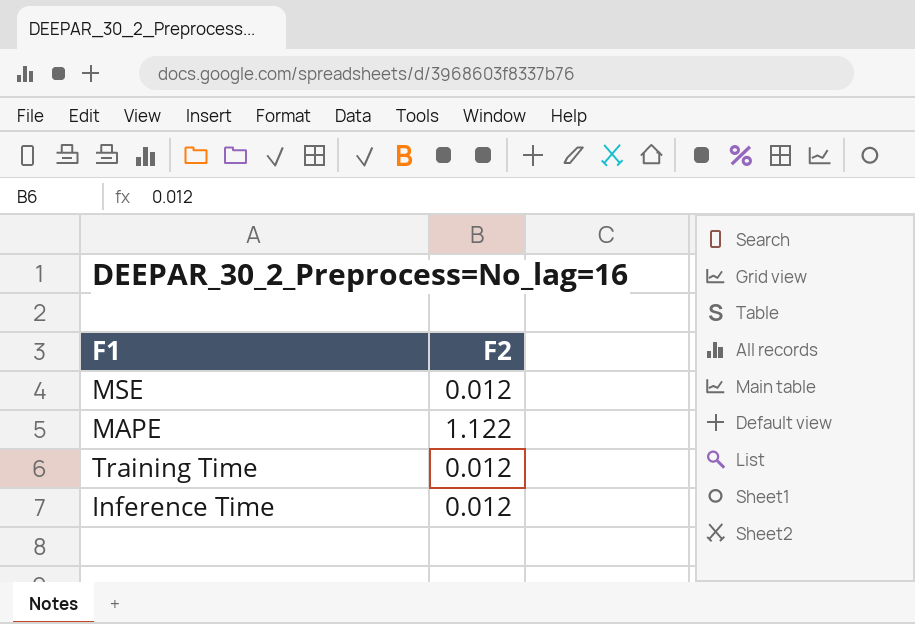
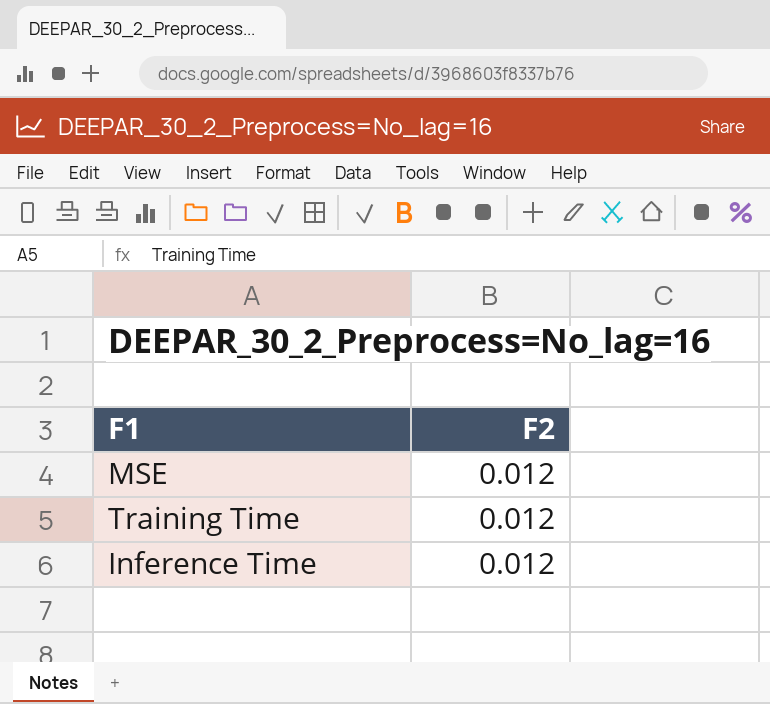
row MAPE: 1.122 -> none

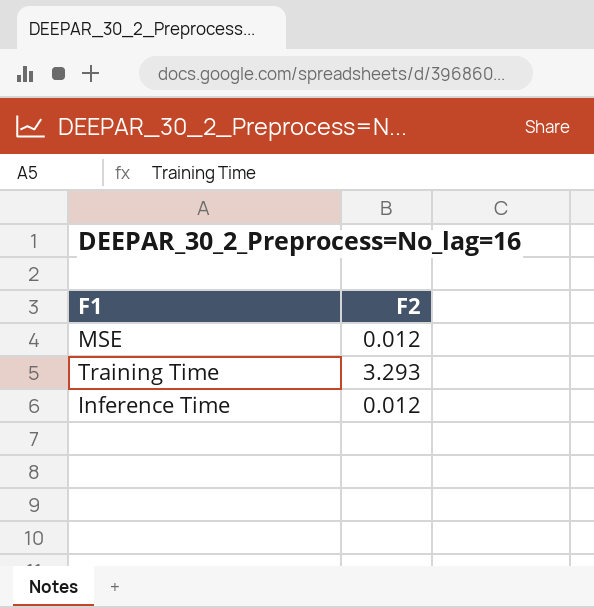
Training Time | F2: 0.012 -> 3.293

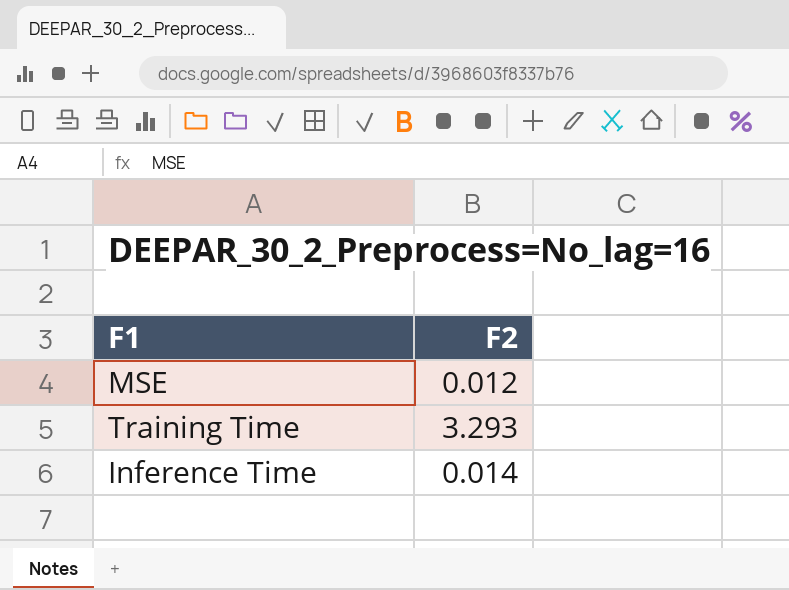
Inference Time | F2: 0.012 -> 0.014

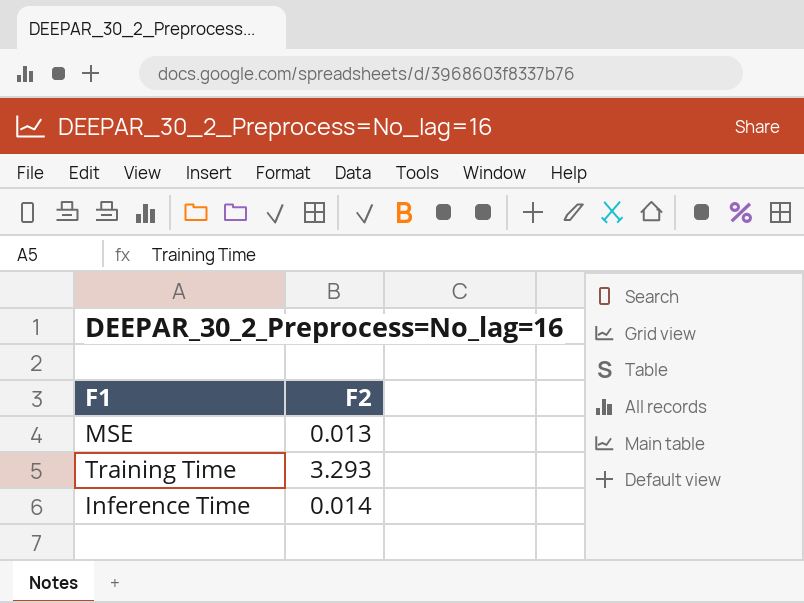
MSE | F2: 0.012 -> 0.013

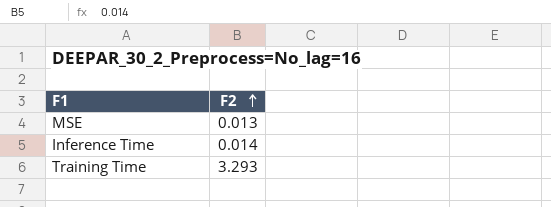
row order: none -> F2 ascending

